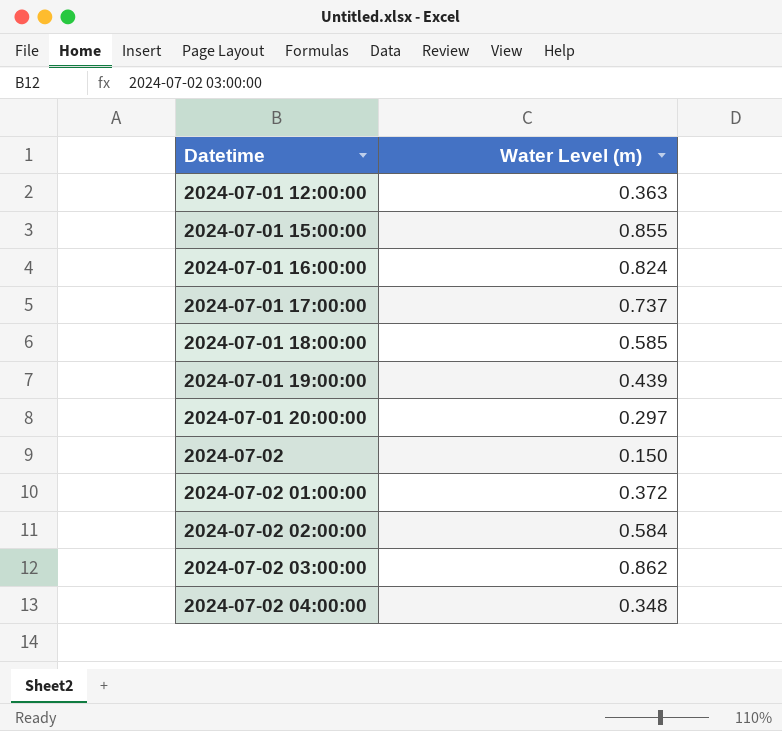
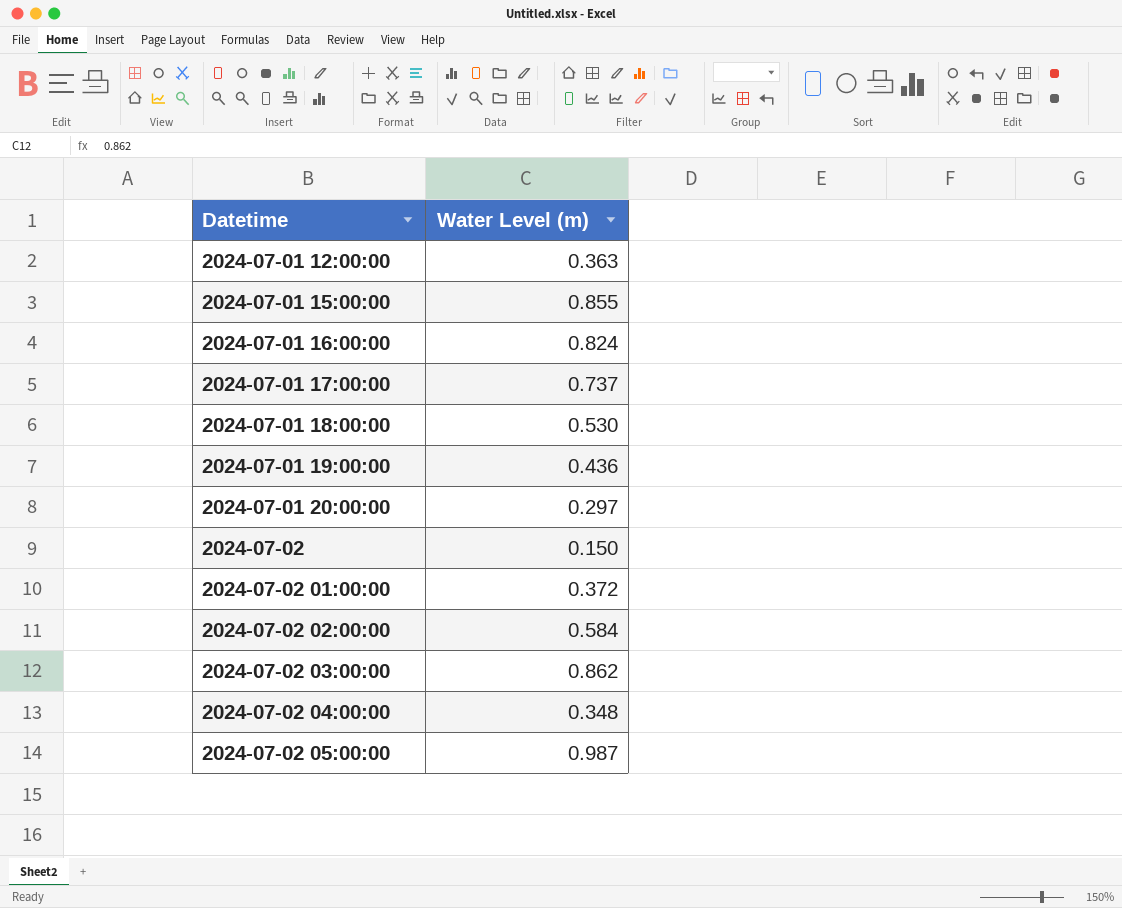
2024-07-01 18:00:00 | Water Level (m): 0.585 -> 0.530
2024-07-01 19:00:00 | Water Level (m): 0.439 -> 0.436
row 2024-07-02 05:00:00: none -> 0.987

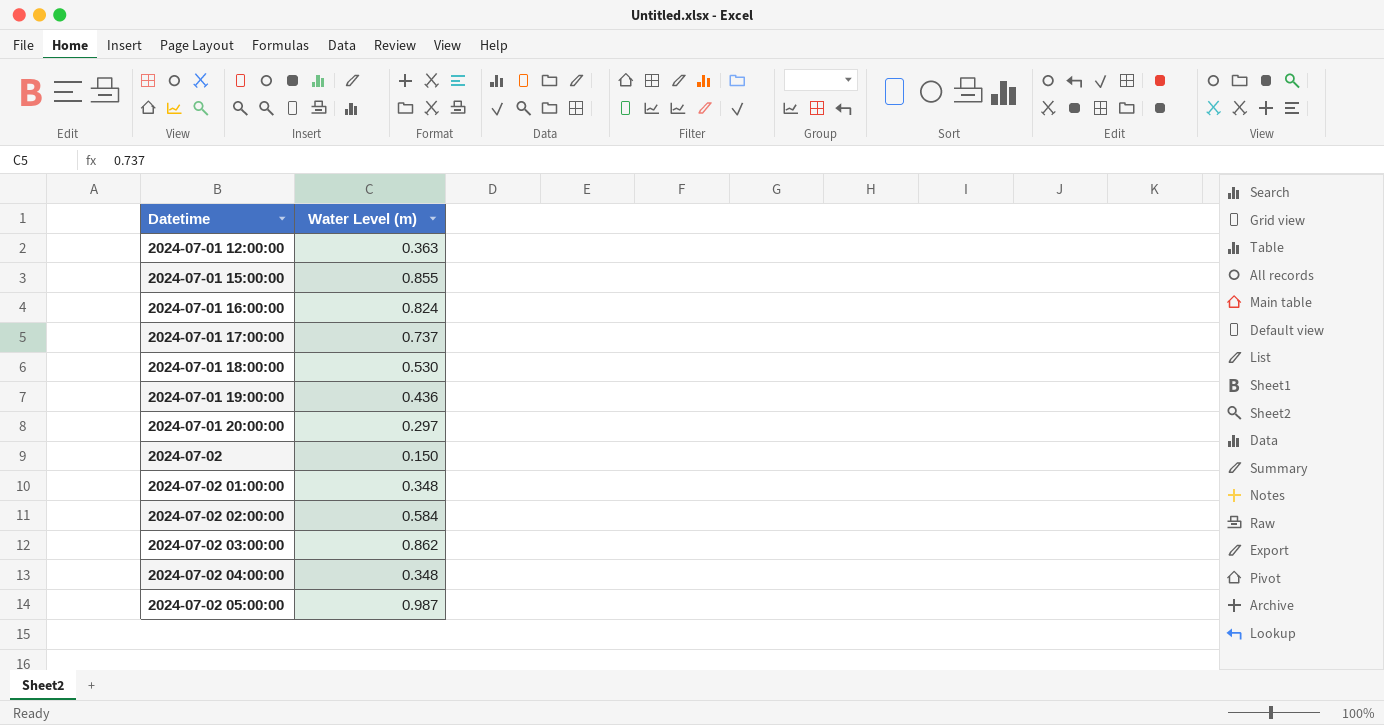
2024-07-02 01:00:00 | Water Level (m): 0.372 -> 0.348

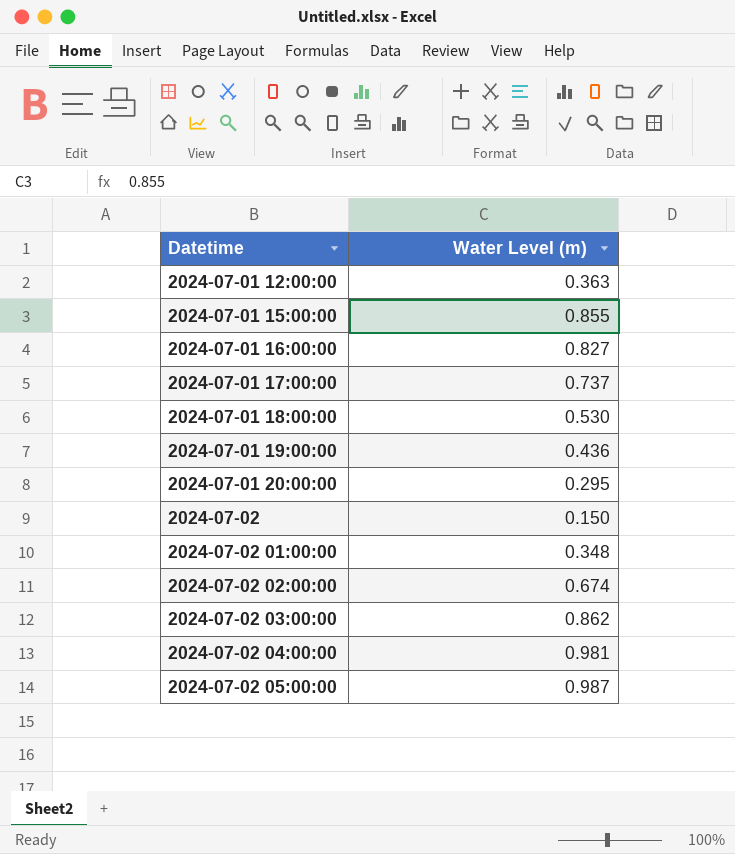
2024-07-01 16:00:00 | Water Level (m): 0.824 -> 0.827
2024-07-01 20:00:00 | Water Level (m): 0.297 -> 0.295
2024-07-02 02:00:00 | Water Level (m): 0.584 -> 0.674
2024-07-02 04:00:00 | Water Level (m): 0.348 -> 0.981

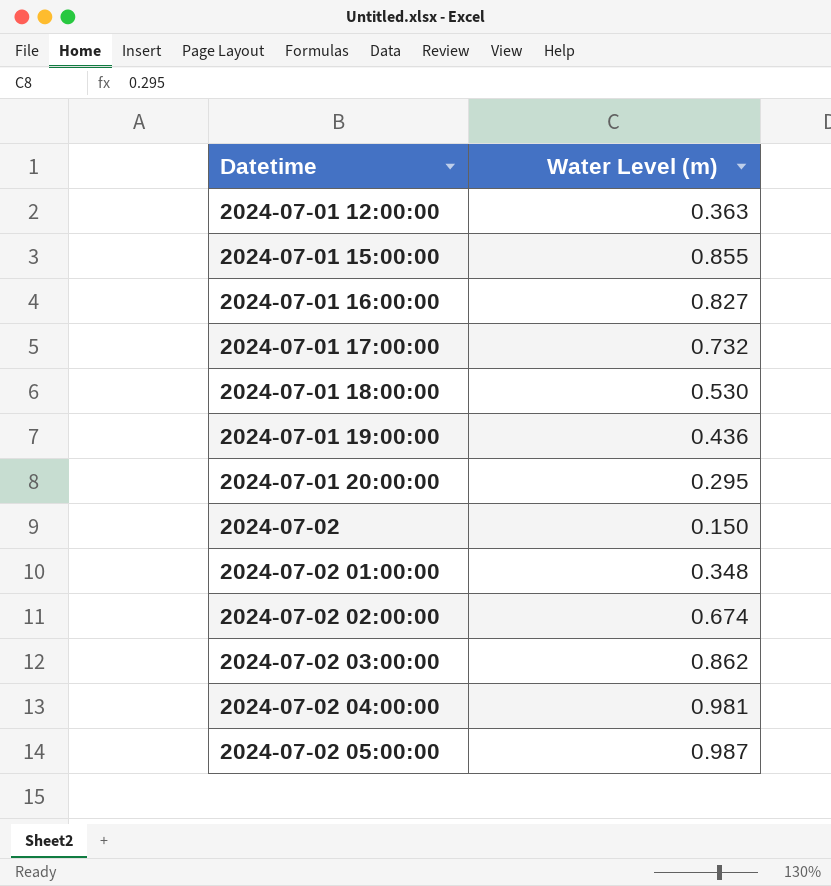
2024-07-01 17:00:00 | Water Level (m): 0.737 -> 0.732

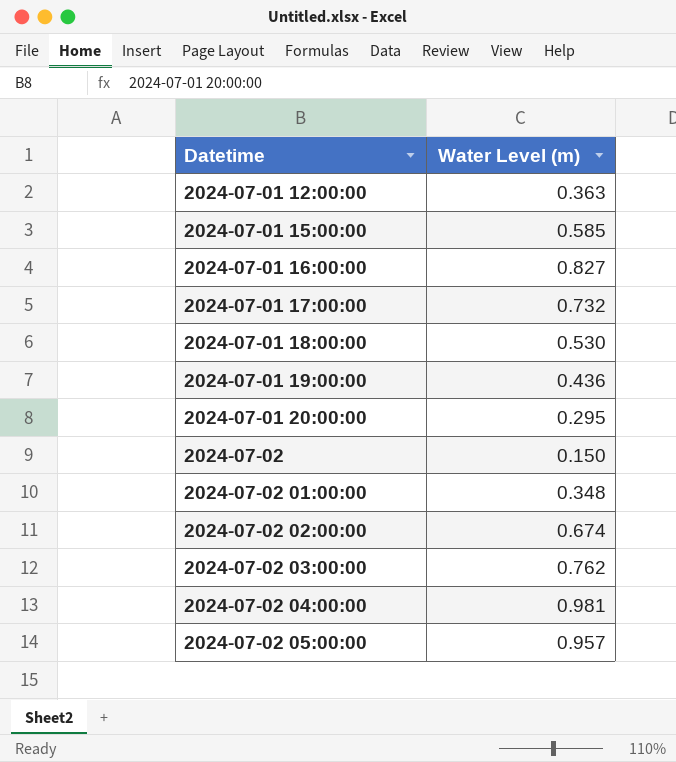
2024-07-01 15:00:00 | Water Level (m): 0.855 -> 0.585
2024-07-02 03:00:00 | Water Level (m): 0.862 -> 0.762
2024-07-02 05:00:00 | Water Level (m): 0.987 -> 0.957

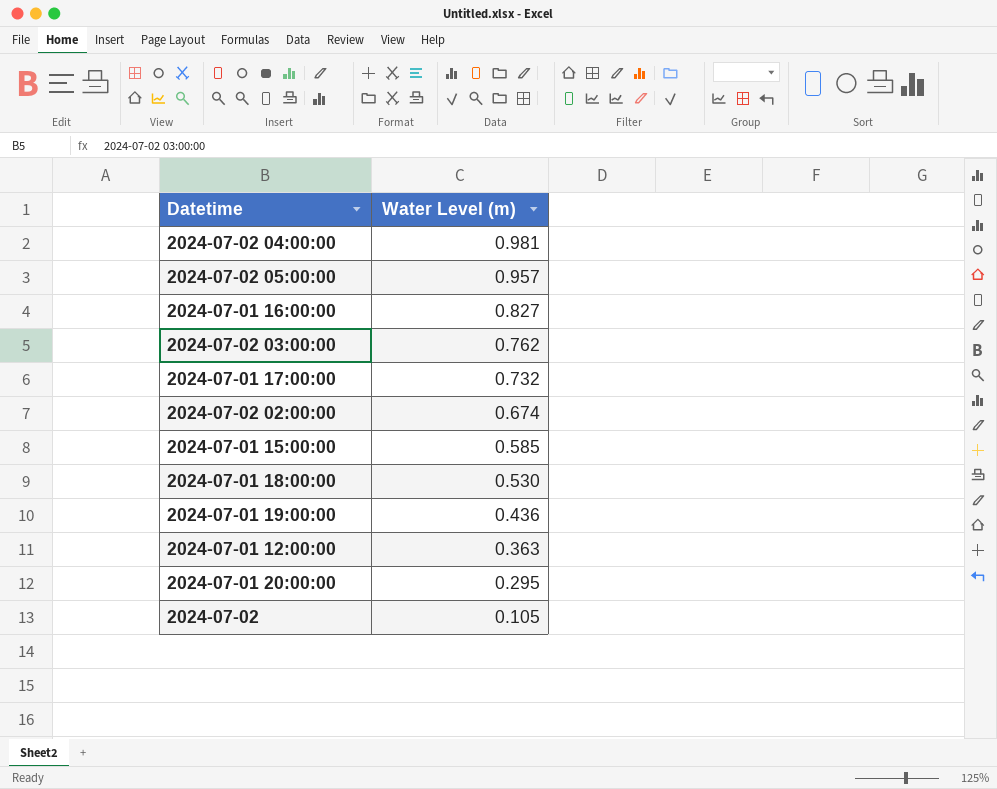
row order: Datetime ascending -> Water Level (m) descending
row 2024-07-02 01:00:00: 0.348 -> none
2024-07-02 | Water Level (m): 0.150 -> 0.105

